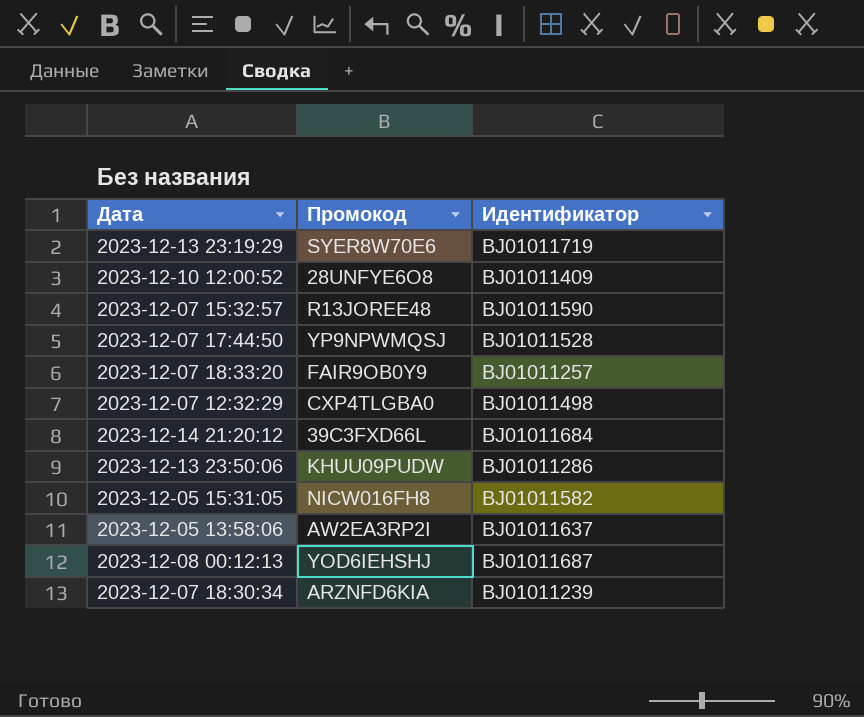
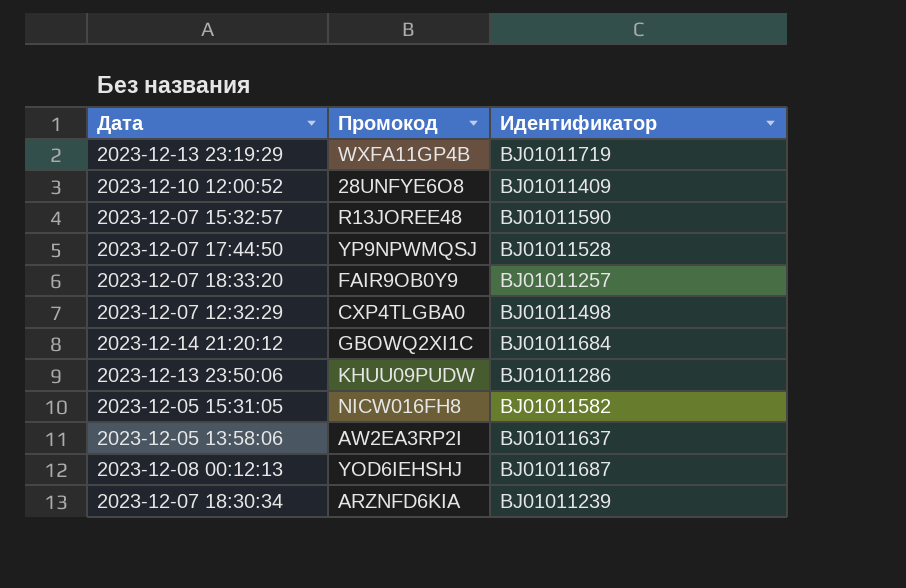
2023-12-13 23:19:29 | Промокод: SYER8W70E6 -> WXFA11GP4B
2023-12-14 21:20:12 | Промокод: 39C3FXD66L -> GBOWQ2XI1C

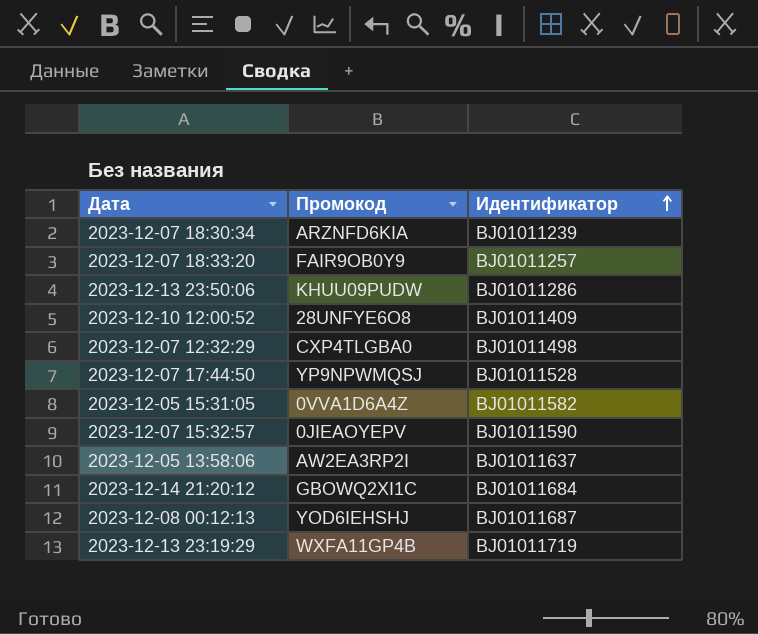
row order: none -> Идентификатор ascending
2023-12-05 15:31:05 | Промокод: NICW016FH8 -> 0VVA1D6A4Z
2023-12-07 15:32:57 | Промокод: R13JOREE48 -> 0JIEAOYEPV

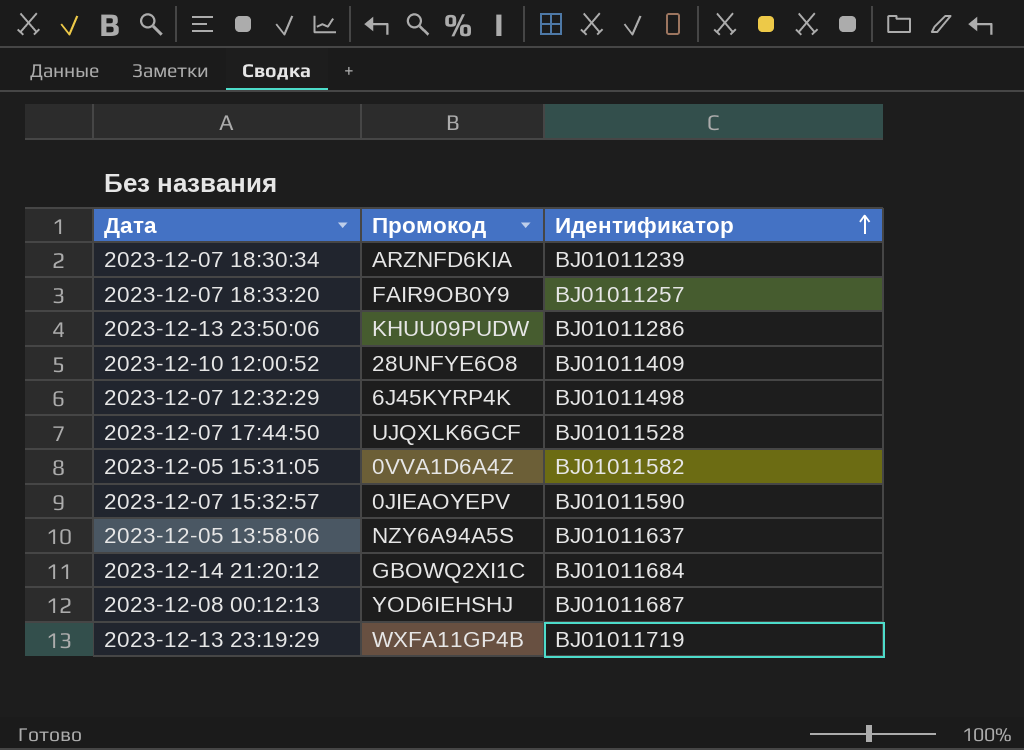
2023-12-07 12:32:29 | Промокод: CXP4TLGBA0 -> 6J45KYRP4K
2023-12-07 17:44:50 | Промокод: YP9NPWMQSJ -> UJQXLK6GCF
2023-12-05 13:58:06 | Промокод: AW2EA3RP2I -> NZY6A94A5S

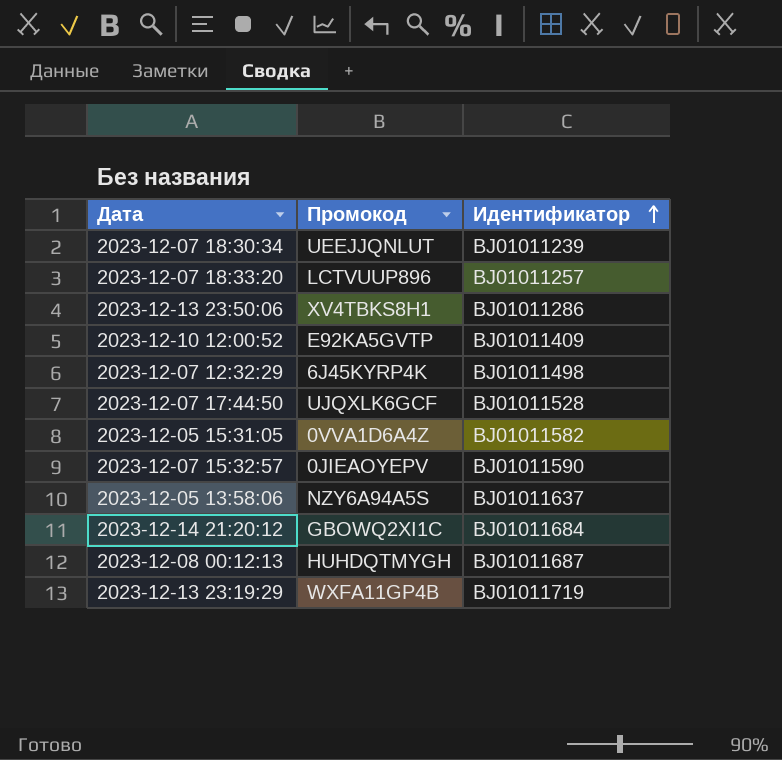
2023-12-07 18:30:34 | Промокод: ARZNFD6KIA -> UEEJJQNLUT
2023-12-07 18:33:20 | Промокод: FAIR9OB0Y9 -> LCTVUUP896
2023-12-13 23:50:06 | Промокод: KHUU09PUDW -> XV4TBKS8H1
2023-12-10 12:00:52 | Промокод: 28UNFYE6O8 -> E92KA5GVTP
2023-12-08 00:12:13 | Промокод: YOD6IEHSHJ -> HUHDQTMYGH

